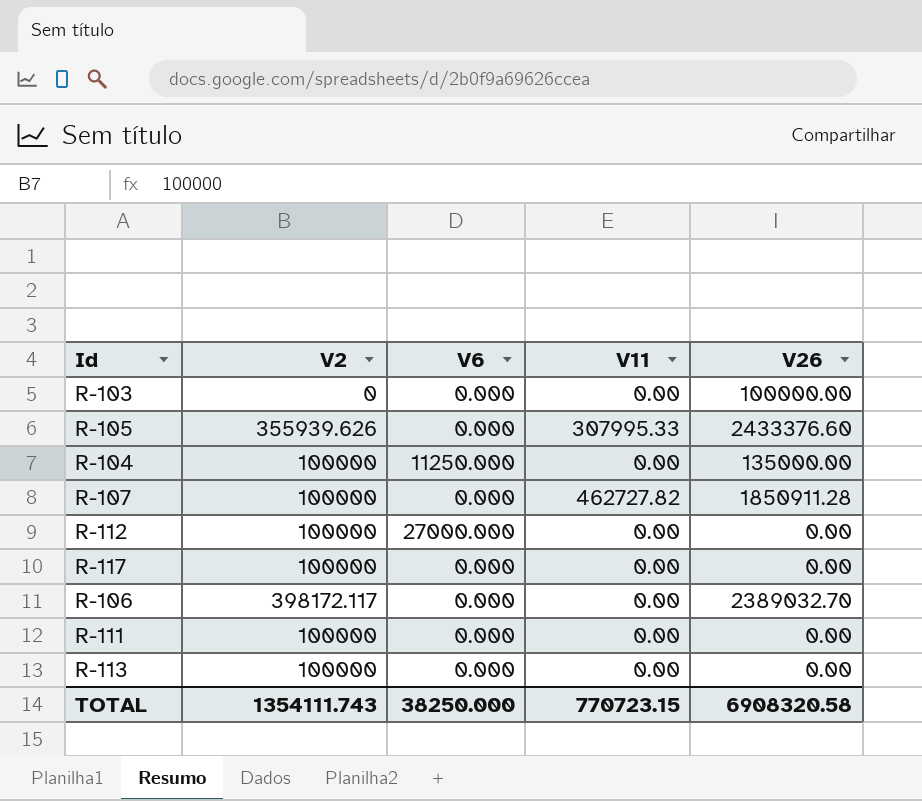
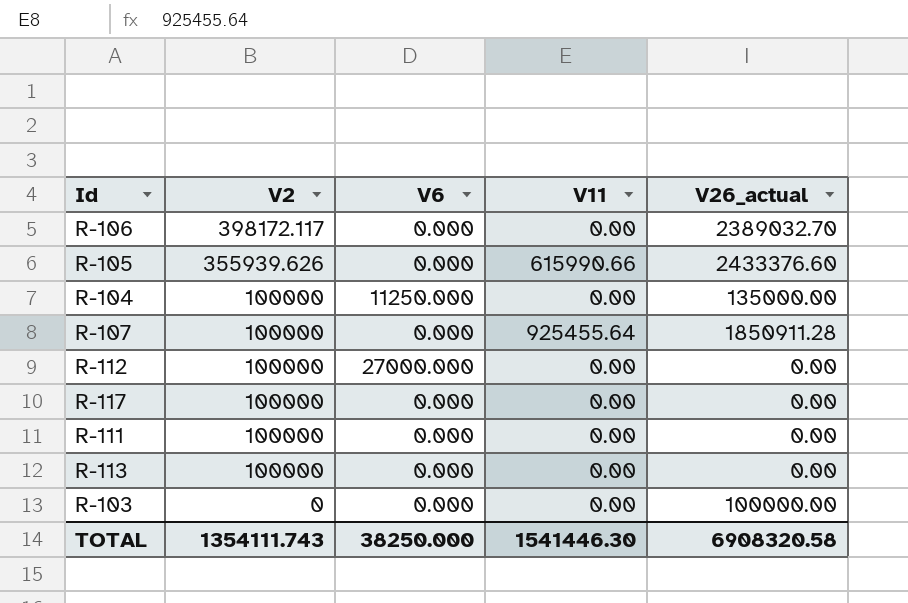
row order: none -> V2 descending
column name: V26 -> V26_actual
R-105 | V11: 307995.33 -> 615990.66
R-107 | V11: 462727.82 -> 925455.64
TOTAL | V11: 770723.15 -> 1541446.30

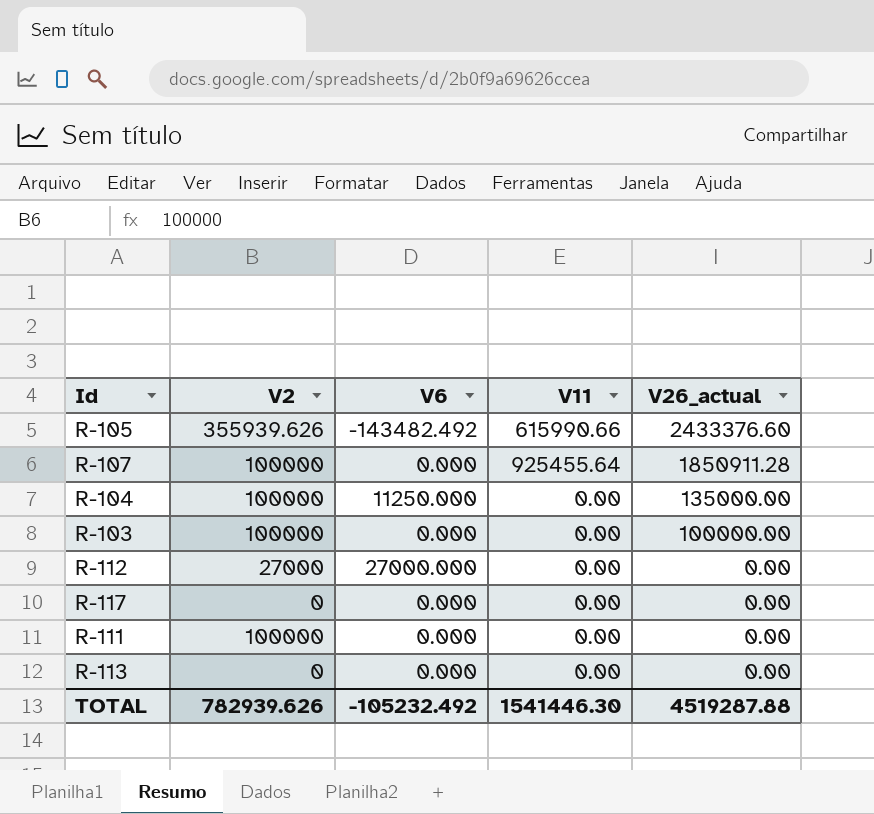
row order: V2 descending -> V26_actual descending
row R-106: 398172.117 | 0.000 | 0.00 | 2389032.70 -> none
R-105 | V6: 0.000 -> -143482.492
R-103 | V2: 0 -> 100000
R-112 | V2: 100000 -> 27000
R-117 | V2: 100000 -> 0
R-113 | V2: 100000 -> 0
TOTAL | V2: 1354111.743 -> 782939.626
TOTAL | V6: 38250.000 -> -105232.492
TOTAL | V26_actual: 6908320.58 -> 4519287.88

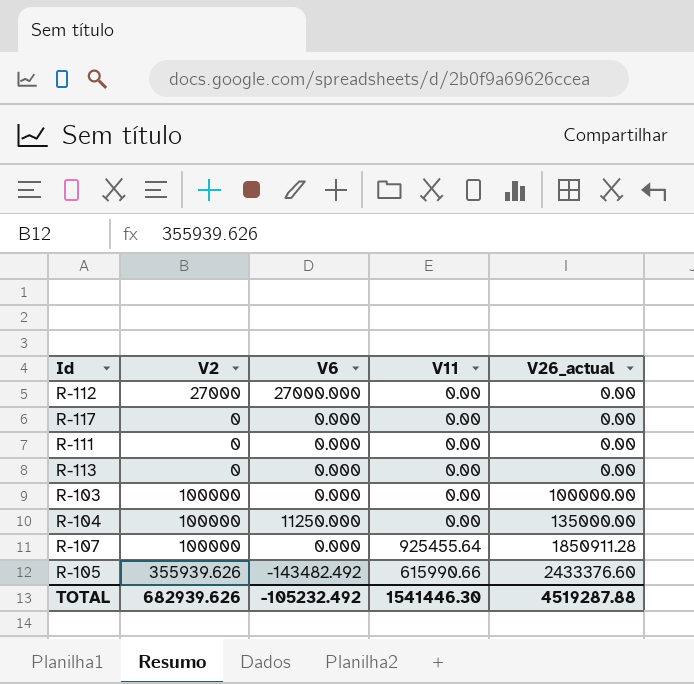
row order: V26_actual descending -> V26_actual ascending
R-111 | V2: 100000 -> 0
TOTAL | V2: 782939.626 -> 682939.626

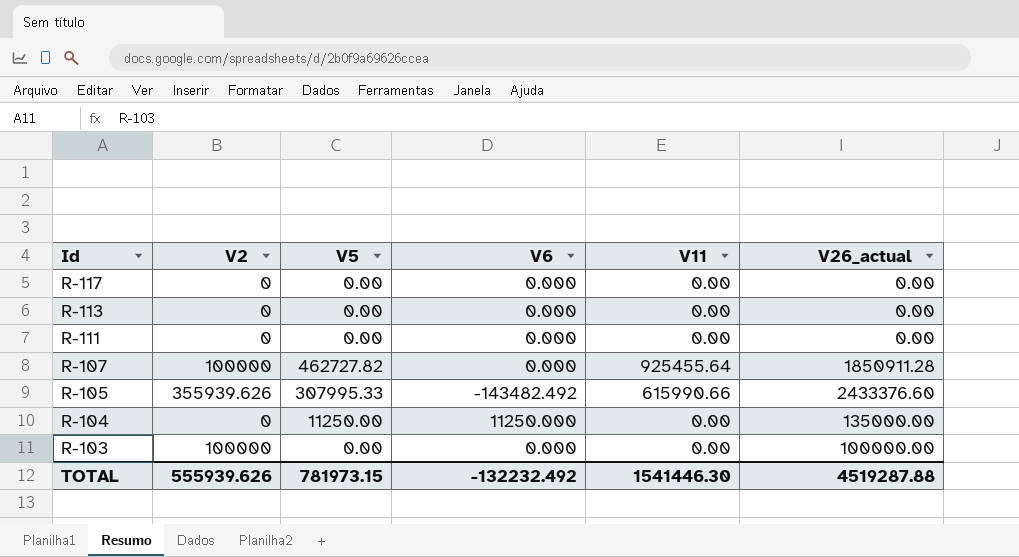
row order: V26_actual ascending -> Id descending
column V5 | position: none -> 3
row R-112: 27000 | 27000.000 | 0.00 | 0.00 -> none
R-104 | V2: 100000 -> 0
TOTAL | V2: 682939.626 -> 555939.626
TOTAL | V6: -105232.492 -> -132232.492

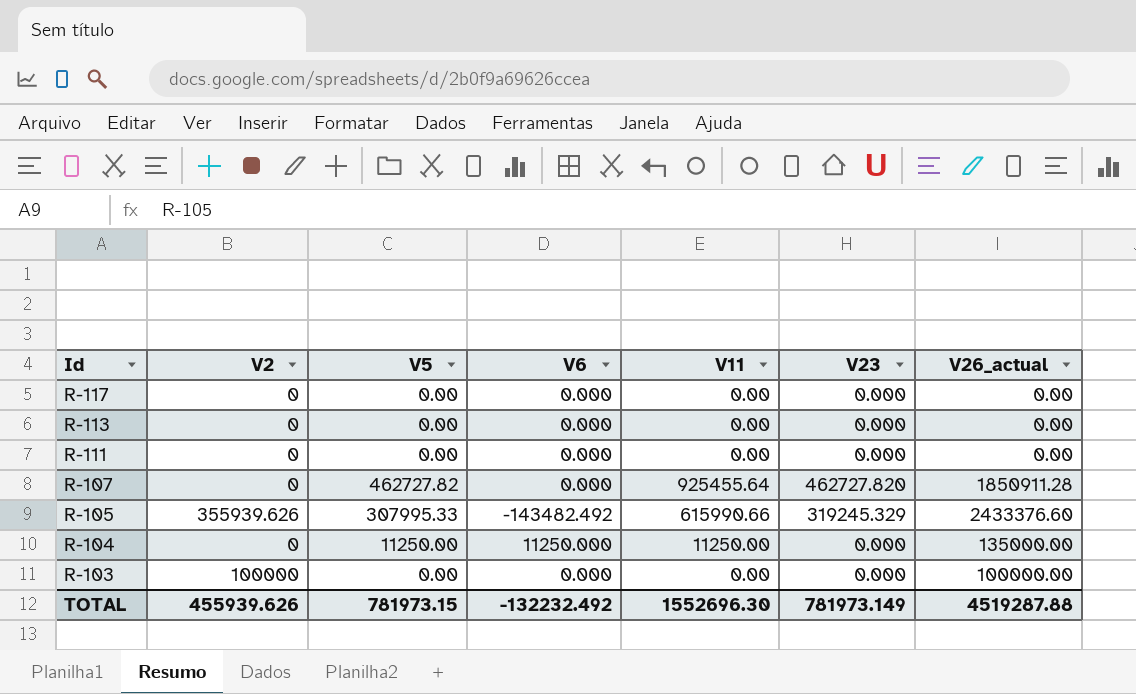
column V23 | position: none -> 6
R-107 | V2: 100000 -> 0
R-104 | V11: 0.00 -> 11250.00
TOTAL | V2: 555939.626 -> 455939.626
TOTAL | V11: 1541446.30 -> 1552696.30

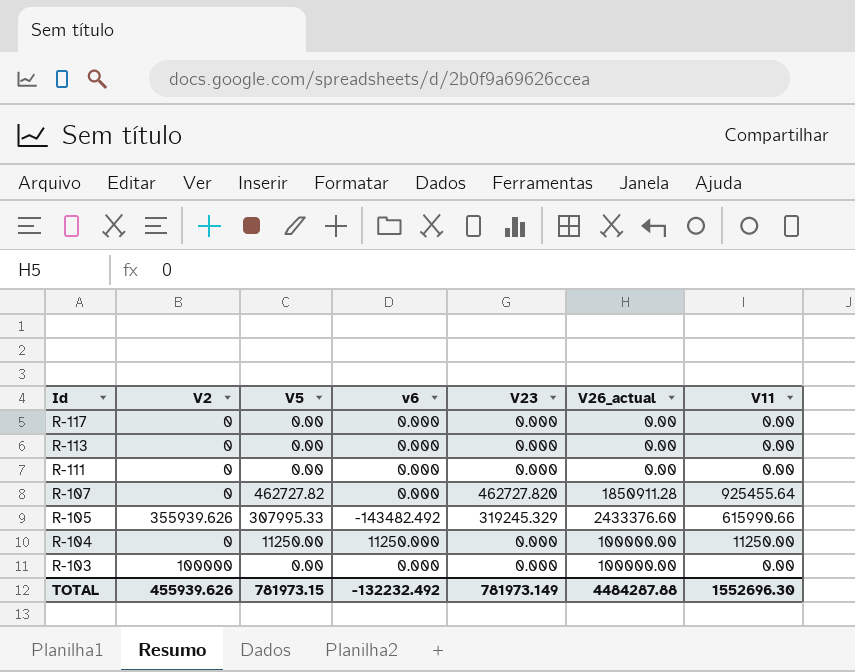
column name: V6 -> v6
column V11 | position: 5 -> 7
R-104 | V26_actual: 135000.00 -> 100000.00
TOTAL | V26_actual: 4519287.88 -> 4484287.88

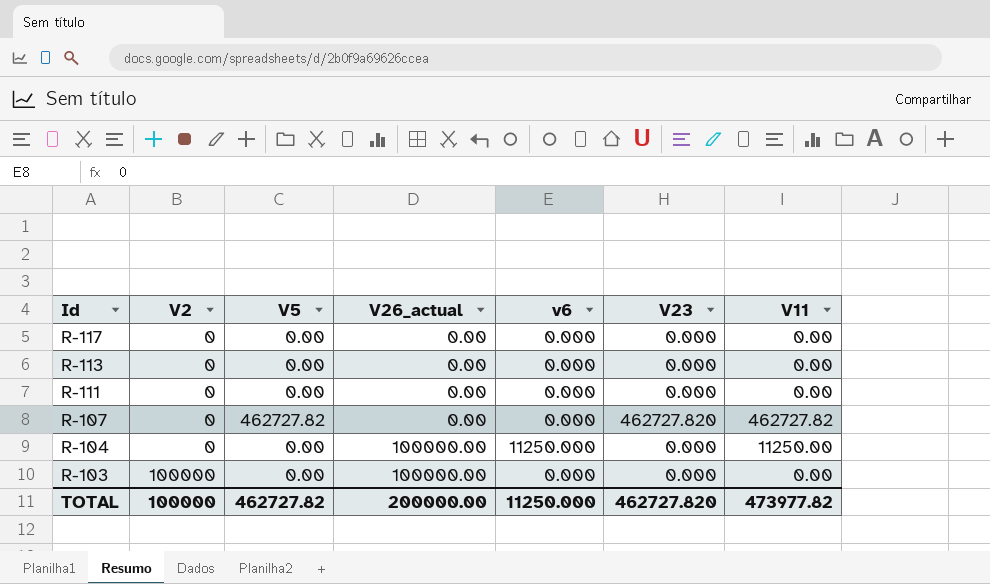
column V26_actual | position: 6 -> 4
row R-105: 355939.626 | 307995.33 | -143482.492 | 319245.329 | 2433376.60 | 615990.66 -> none
R-107 | V26_actual: 1850911.28 -> 0.00
R-107 | V11: 925455.64 -> 462727.82
R-104 | V5: 11250.00 -> 0.00
TOTAL | V2: 455939.626 -> 100000
TOTAL | V5: 781973.15 -> 462727.82
TOTAL | V26_actual: 4484287.88 -> 200000.00
TOTAL | v6: -132232.492 -> 11250.000
TOTAL | V23: 781973.149 -> 462727.820
TOTAL | V11: 1552696.30 -> 473977.82

